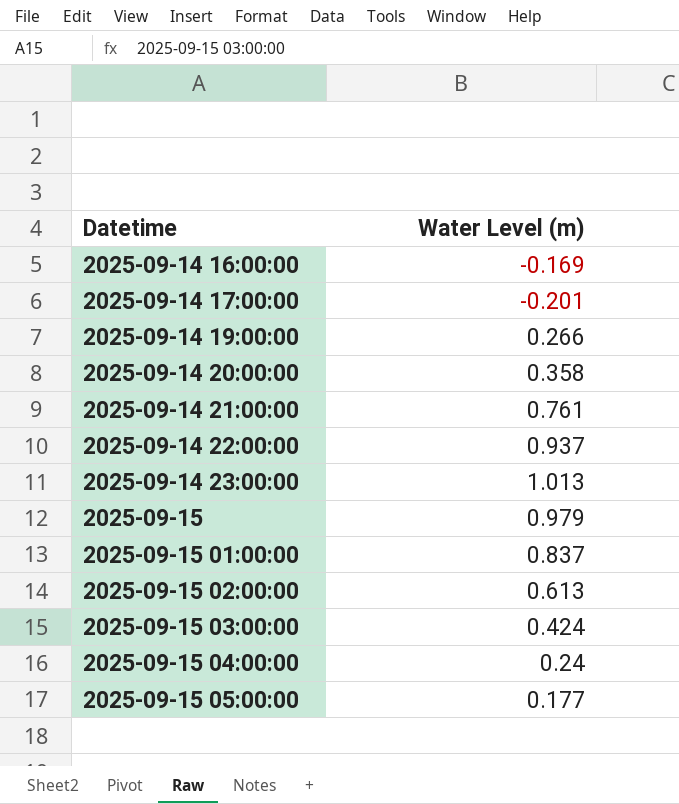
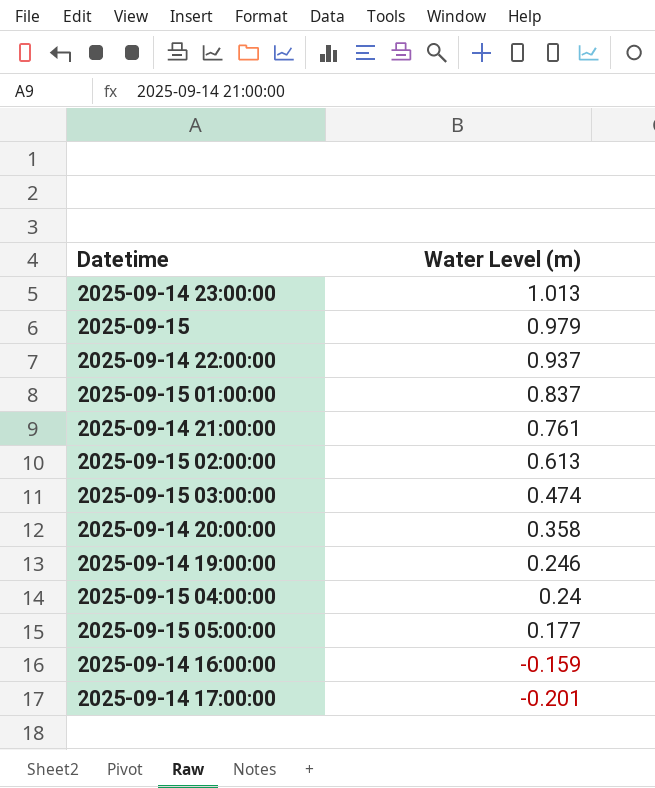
row order: Datetime ascending -> Water Level (m) descending
2025-09-15 03:00:00 | Water Level (m): 0.424 -> 0.474
2025-09-14 19:00:00 | Water Level (m): 0.266 -> 0.246
2025-09-14 16:00:00 | Water Level (m): -0.169 -> -0.159

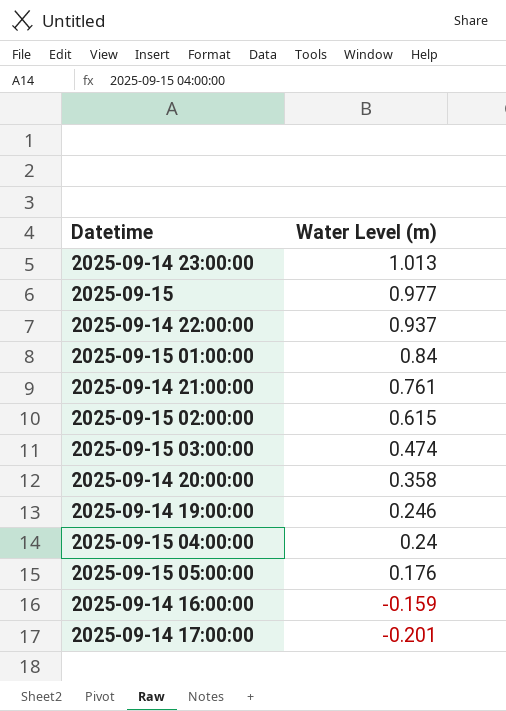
2025-09-15 | Water Level (m): 0.979 -> 0.977
2025-09-15 01:00:00 | Water Level (m): 0.837 -> 0.84
2025-09-15 02:00:00 | Water Level (m): 0.613 -> 0.615
2025-09-15 05:00:00 | Water Level (m): 0.177 -> 0.176

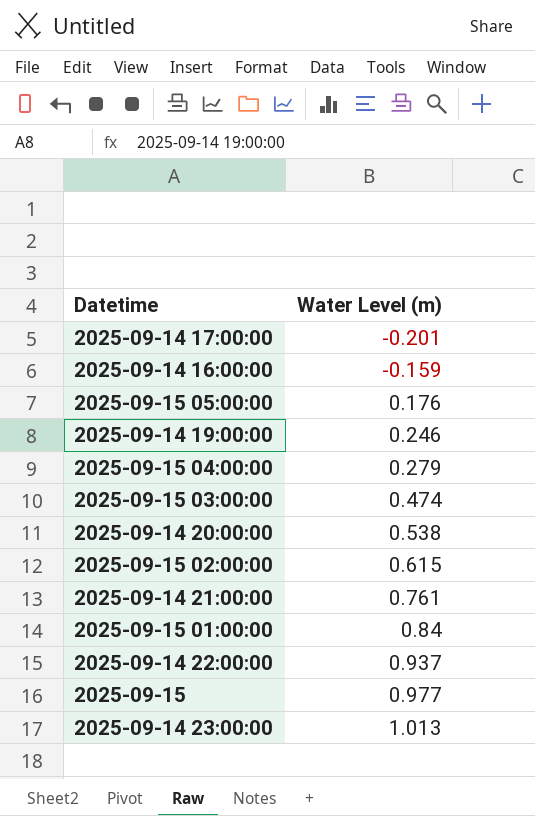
row order: Water Level (m) descending -> Water Level (m) ascending
2025-09-15 04:00:00 | Water Level (m): 0.24 -> 0.279
2025-09-14 20:00:00 | Water Level (m): 0.358 -> 0.538

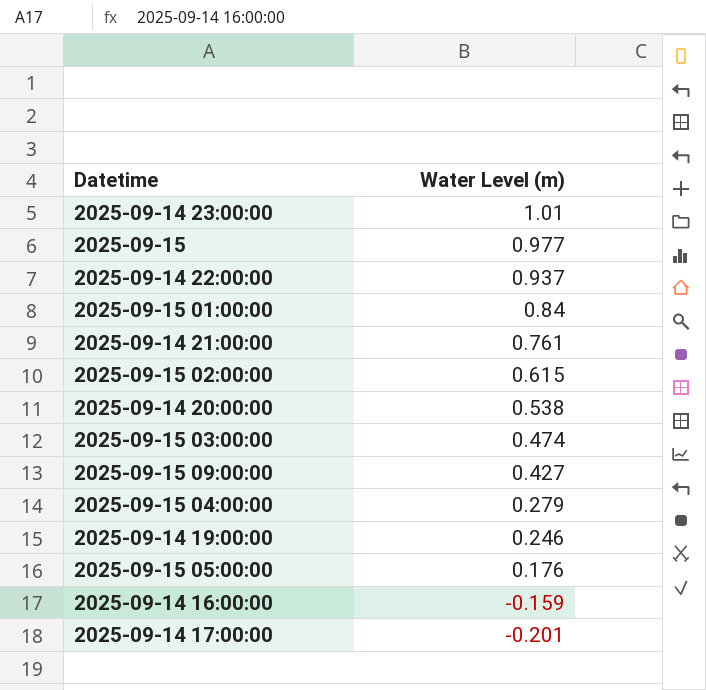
row order: Water Level (m) ascending -> Water Level (m) descending
2025-09-14 23:00:00 | Water Level (m): 1.013 -> 1.01
row 2025-09-15 09:00:00: none -> 0.427

